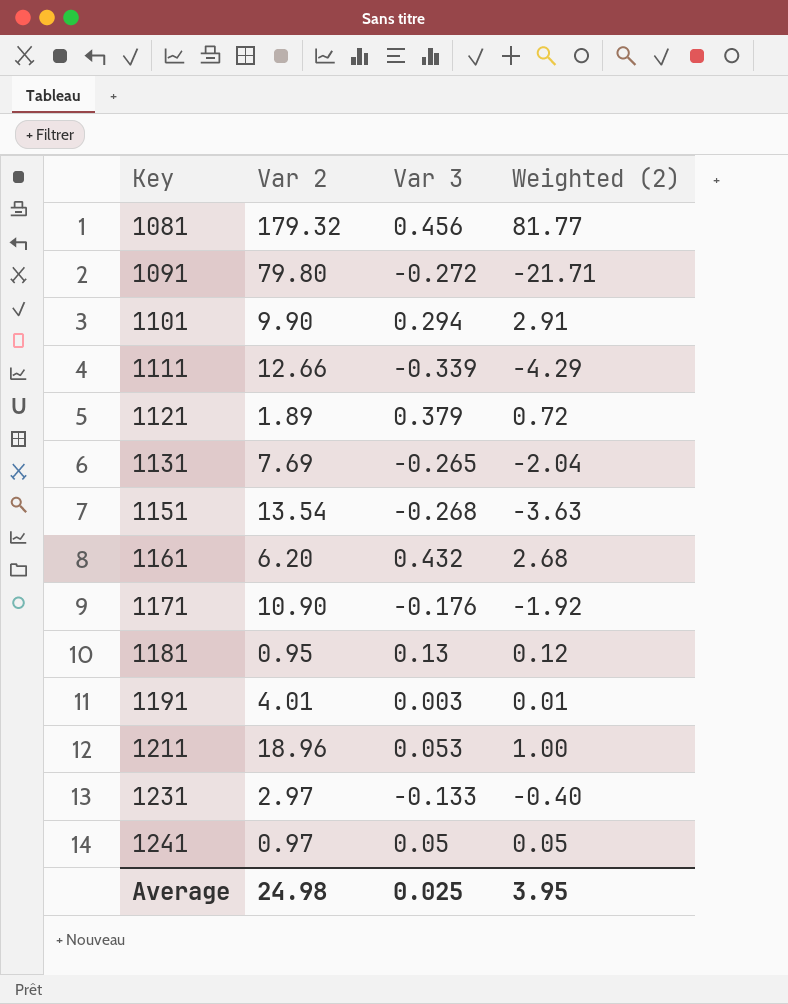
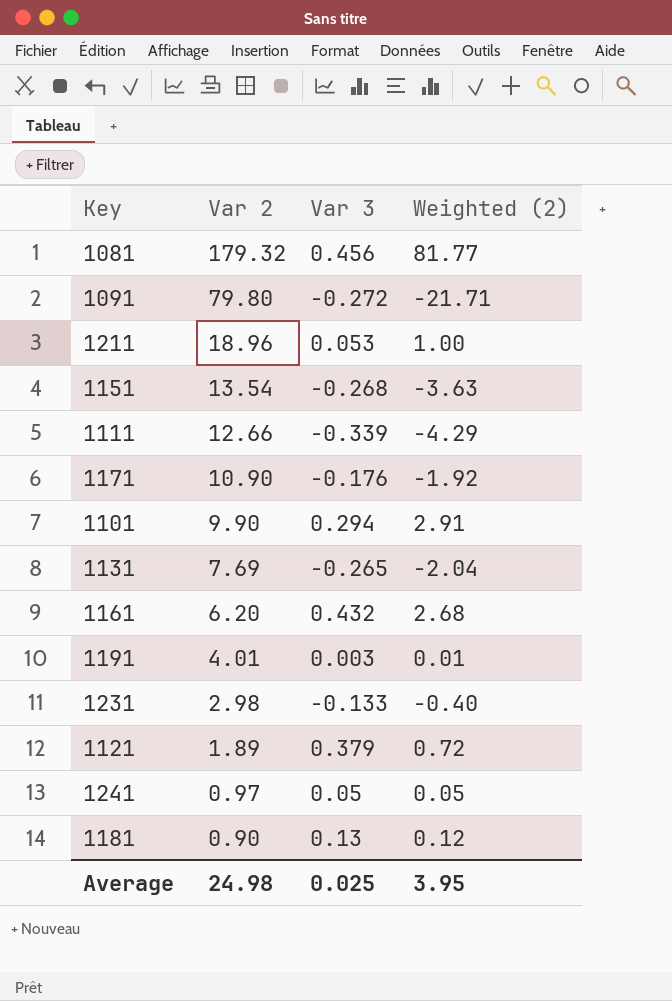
row order: Key ascending -> Var 2 descending
1231 | Var 2: 2.97 -> 2.98
1181 | Var 2: 0.95 -> 0.90

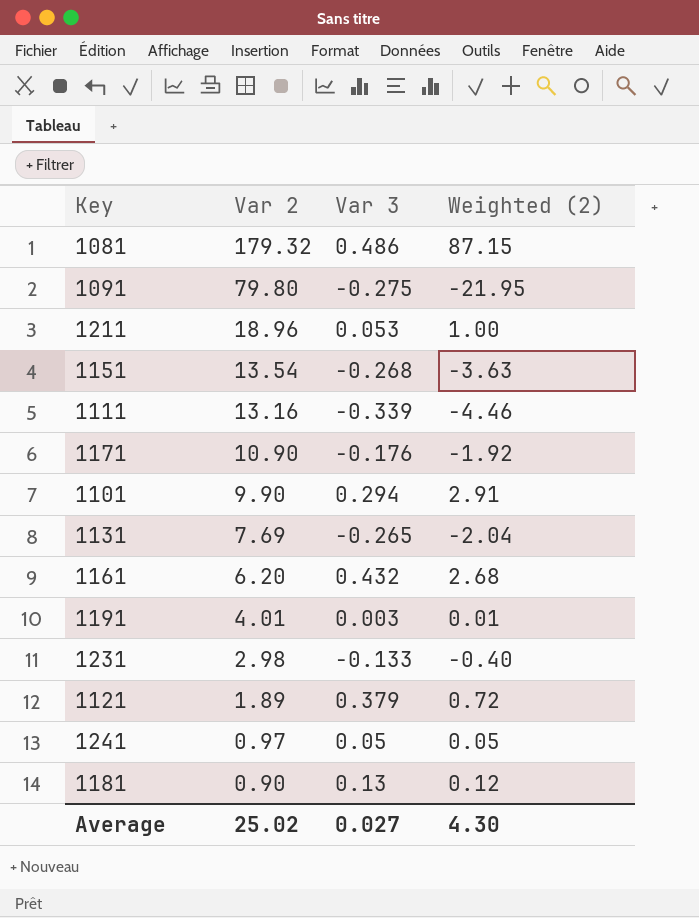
1081 | Var 3: 0.456 -> 0.486
1081 | Weighted (2): 81.77 -> 87.15
1091 | Var 3: -0.272 -> -0.275
1091 | Weighted (2): -21.71 -> -21.95
1111 | Var 2: 12.66 -> 13.16
1111 | Weighted (2): -4.29 -> -4.46
Average | Var 2: 24.98 -> 25.02
Average | Var 3: 0.025 -> 0.027
Average | Weighted (2): 3.95 -> 4.30

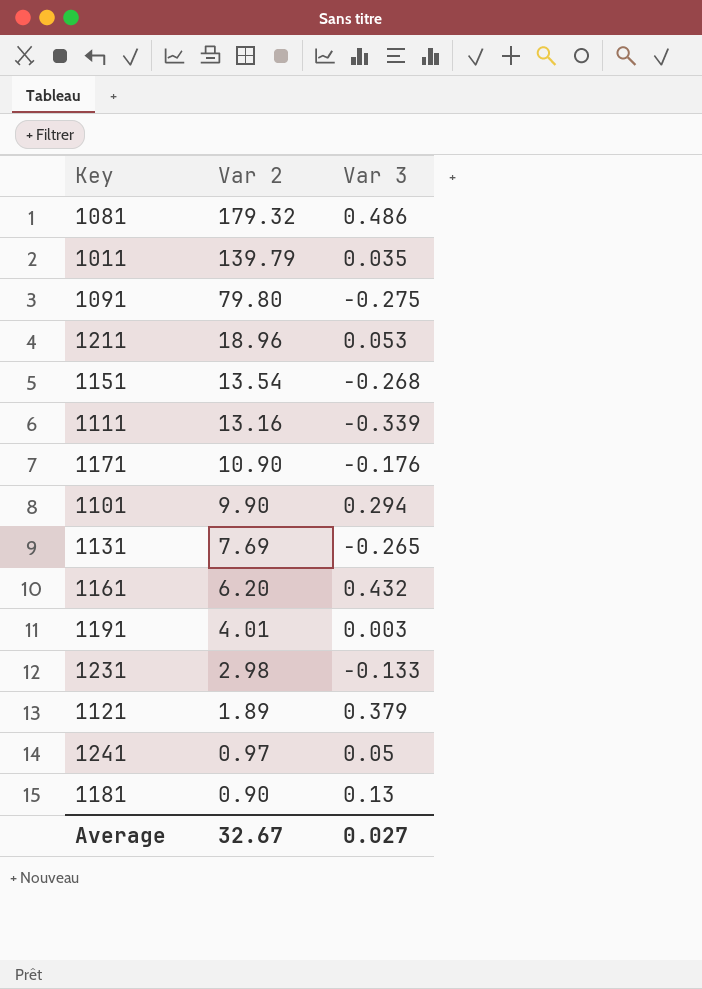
column Weighted (2) | formula: [Var 2] * [Var 3] -> none
row 1011: none -> 139.79 | 0.035
Average | Var 2: 25.02 -> 32.67

